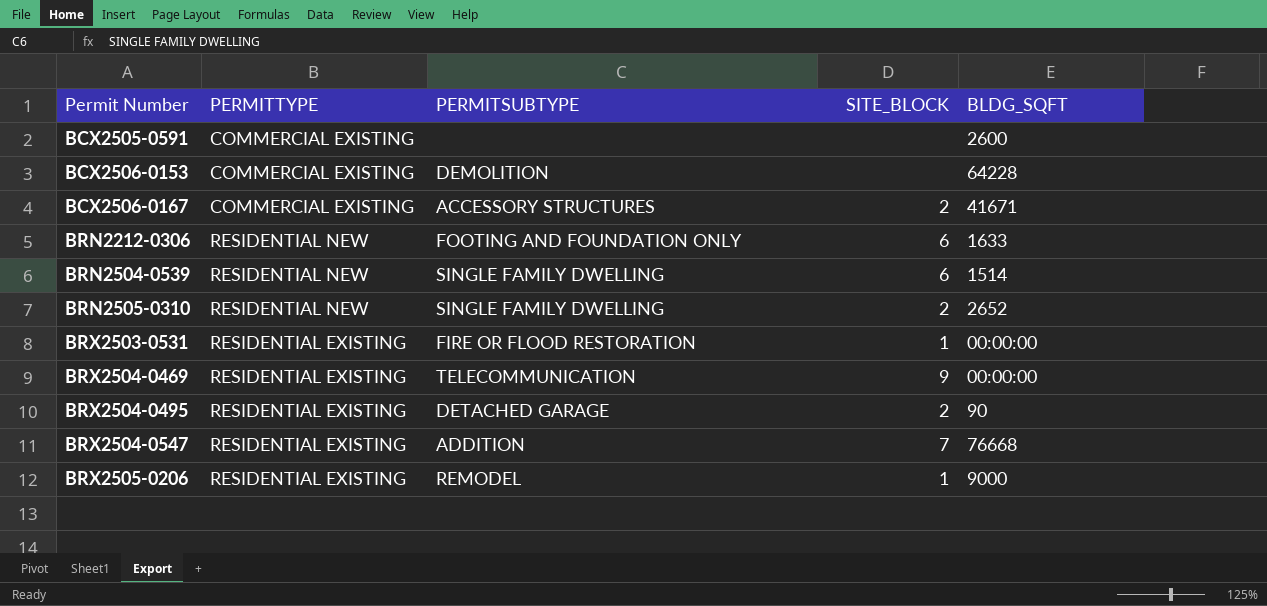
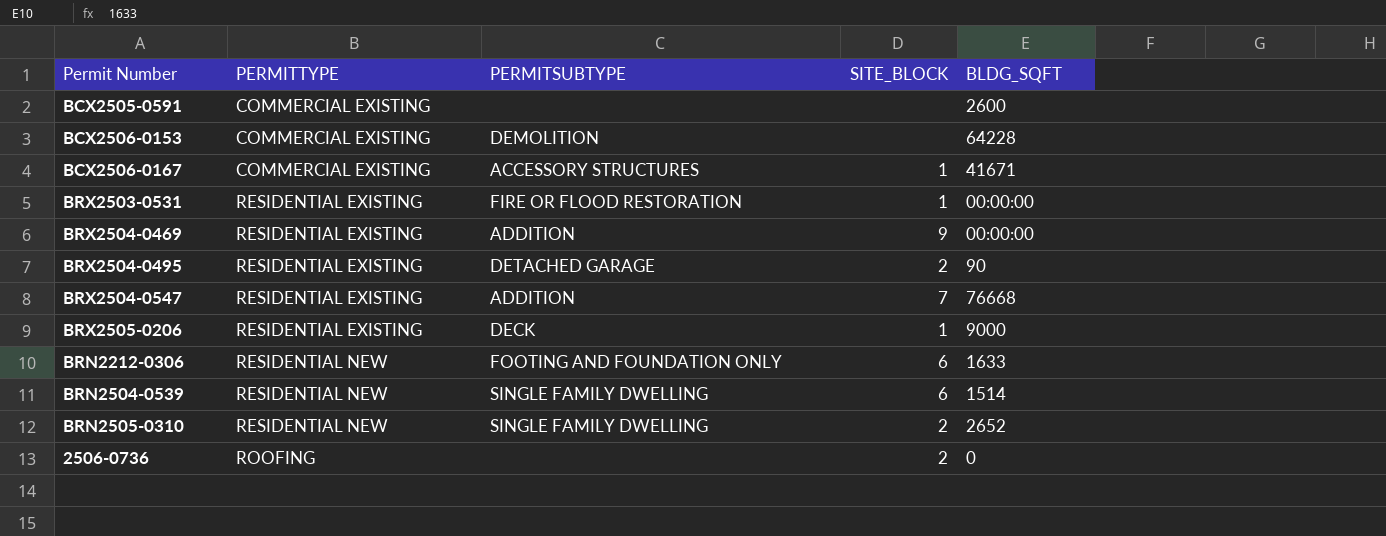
row order: Permit Number ascending -> PERMITTYPE ascending
BCX2506-0167 | SITE_BLOCK: 2 -> 1
BRX2504-0469 | PERMITSUBTYPE: TELECOMMUNICATION -> ADDITION
BRX2505-0206 | PERMITSUBTYPE: REMODEL -> DECK
row 2506-0736: none -> ROOFING | none | 2 | 0

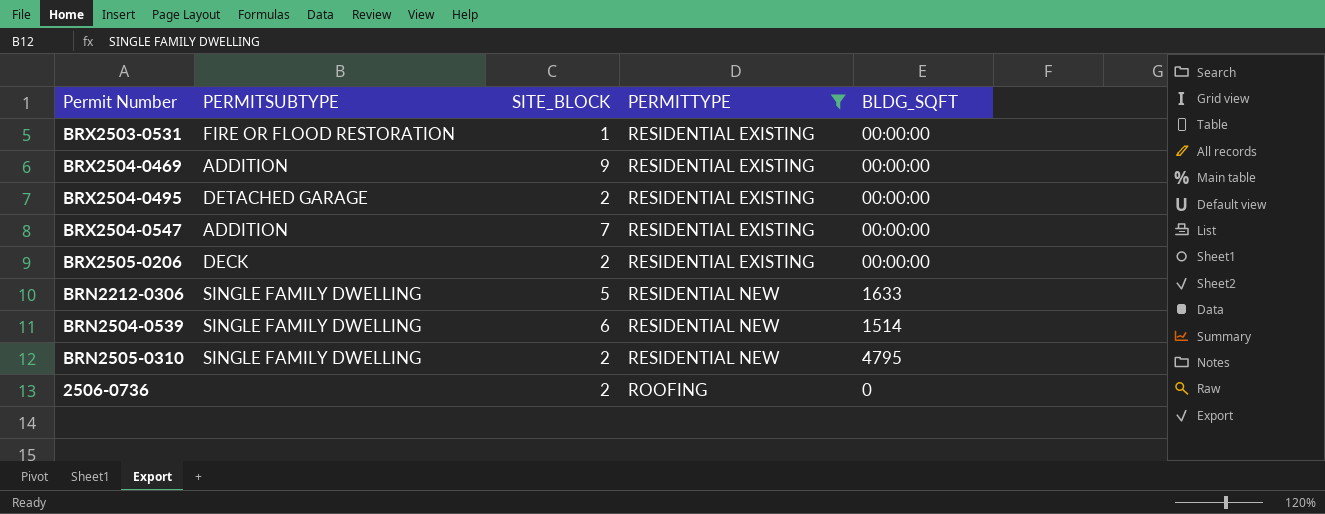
filter: none -> PERMITTYPE != COMMERCIAL EXISTING
column PERMITTYPE | position: 2 -> 4
BRX2504-0495 | BLDG_SQFT: 90 -> 00:00:00
BRX2504-0547 | BLDG_SQFT: 76668 -> 00:00:00
BRX2505-0206 | SITE_BLOCK: 1 -> 2
BRX2505-0206 | BLDG_SQFT: 9000 -> 00:00:00
BRN2212-0306 | PERMITSUBTYPE: FOOTING AND FOUNDATION ONLY -> SINGLE FAMILY DWELLING
BRN2212-0306 | SITE_BLOCK: 6 -> 5
BRN2505-0310 | BLDG_SQFT: 2652 -> 4795

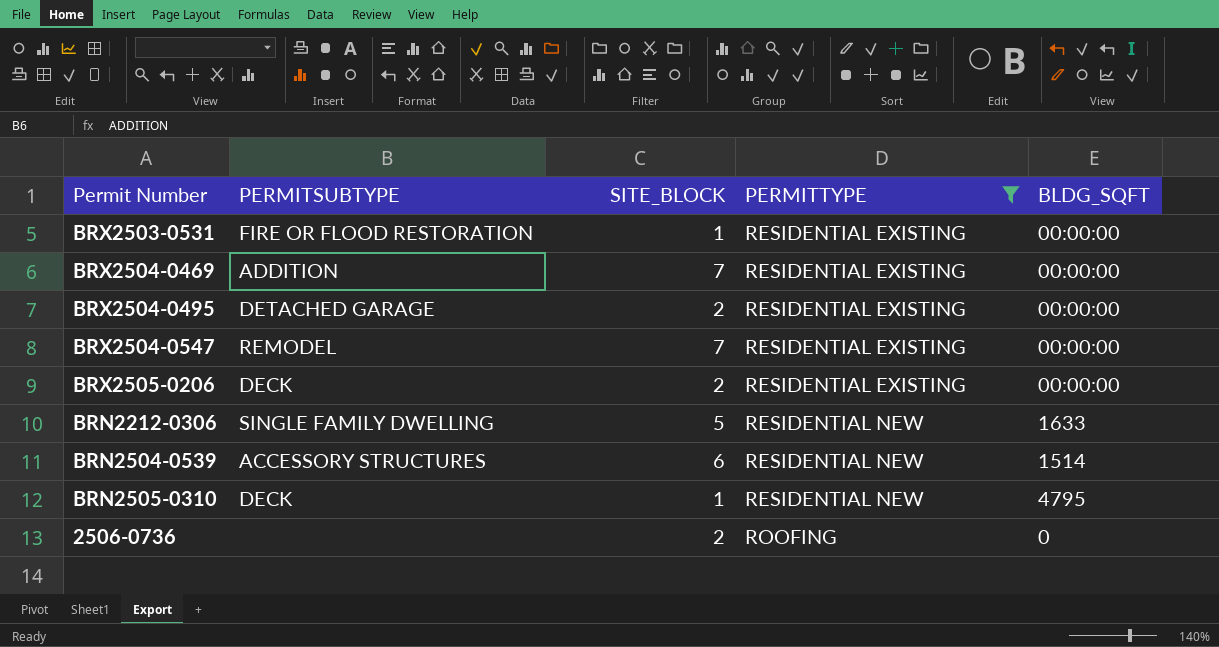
BRX2504-0469 | SITE_BLOCK: 9 -> 7
BRX2504-0547 | PERMITSUBTYPE: ADDITION -> REMODEL
BRN2504-0539 | PERMITSUBTYPE: SINGLE FAMILY DWELLING -> ACCESSORY STRUCTURES
BRN2505-0310 | PERMITSUBTYPE: SINGLE FAMILY DWELLING -> DECK
BRN2505-0310 | SITE_BLOCK: 2 -> 1

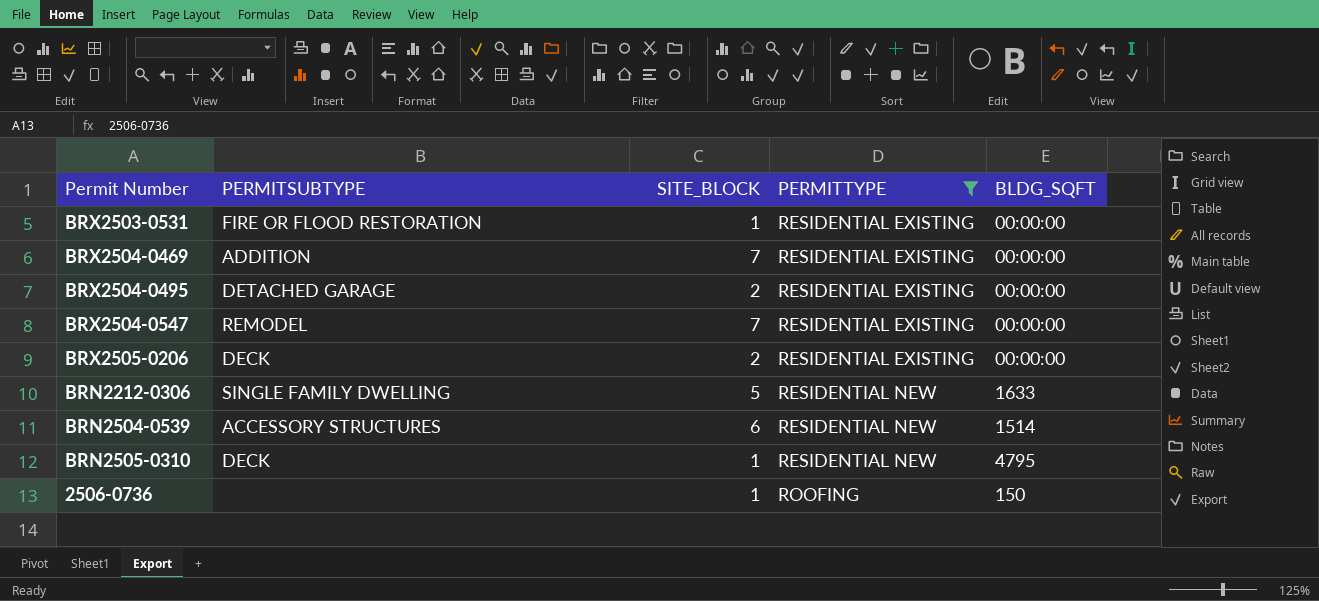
2506-0736 | SITE_BLOCK: 2 -> 1
2506-0736 | BLDG_SQFT: 0 -> 150

